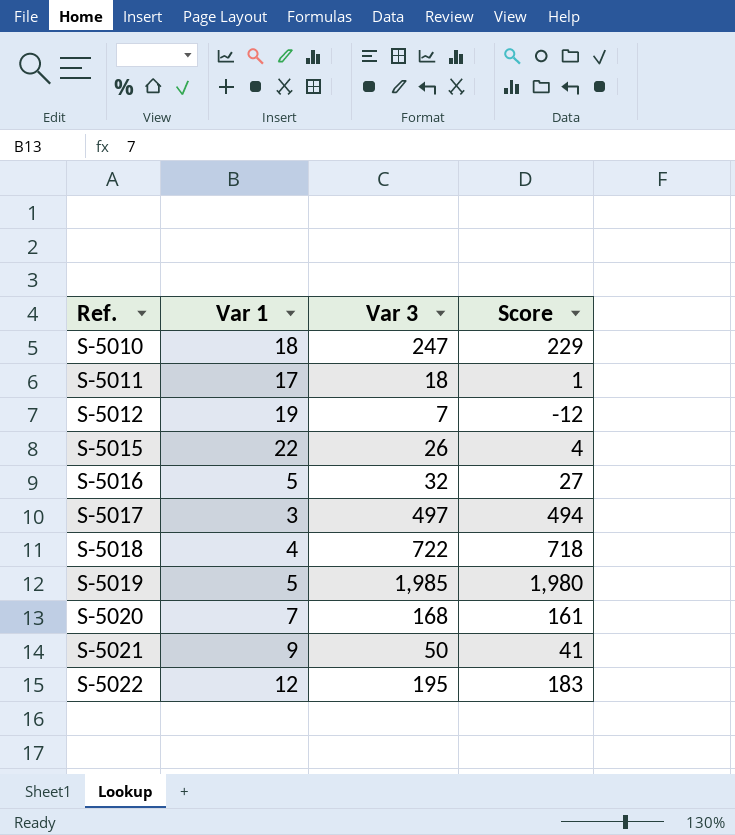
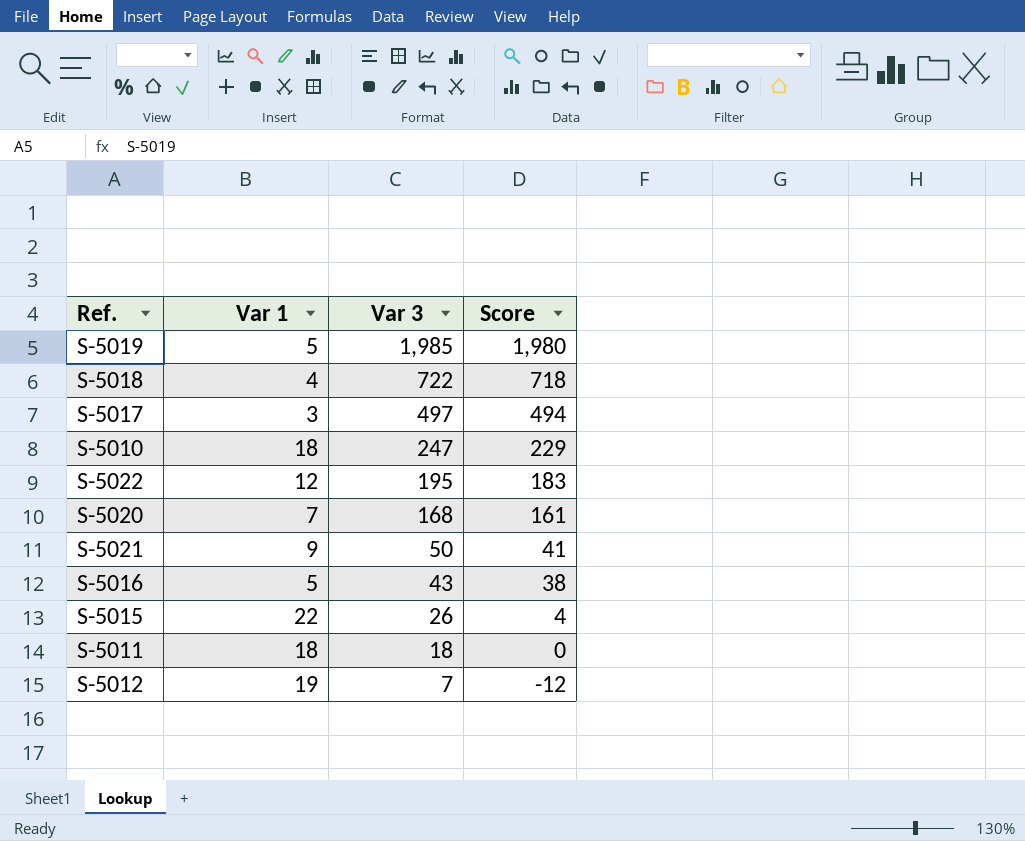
row order: Ref. ascending -> Var 3 descending
S-5016 | Var 3: 32 -> 43
S-5016 | Score: 27 -> 38
S-5011 | Var 1: 17 -> 18
S-5011 | Score: 1 -> 0

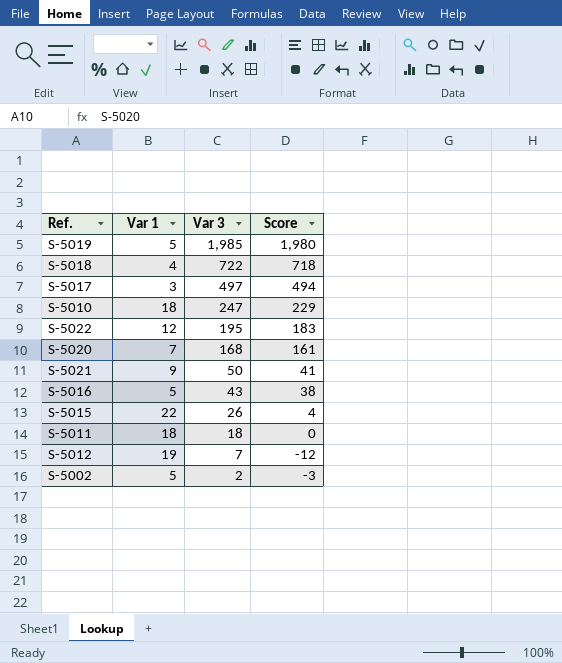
row S-5002: none -> 5 | 2 | -3

